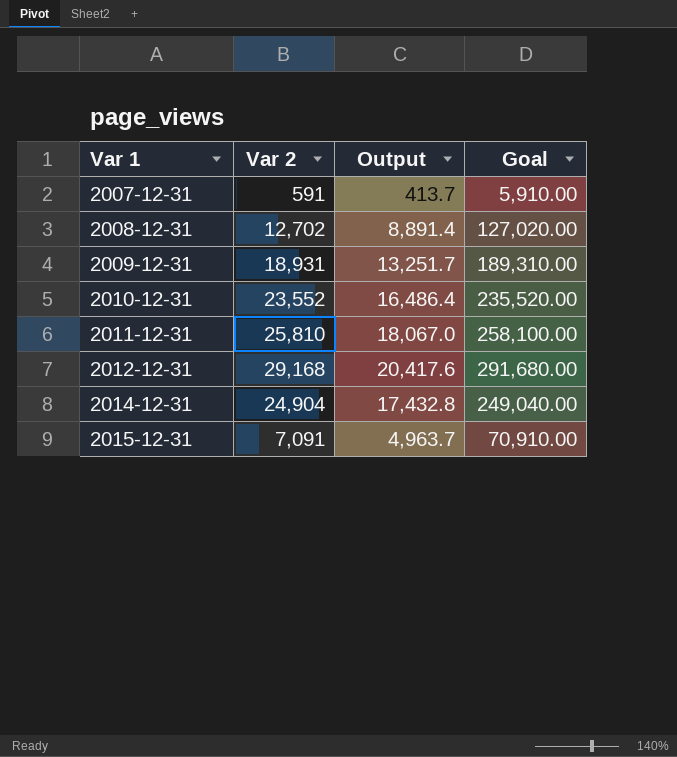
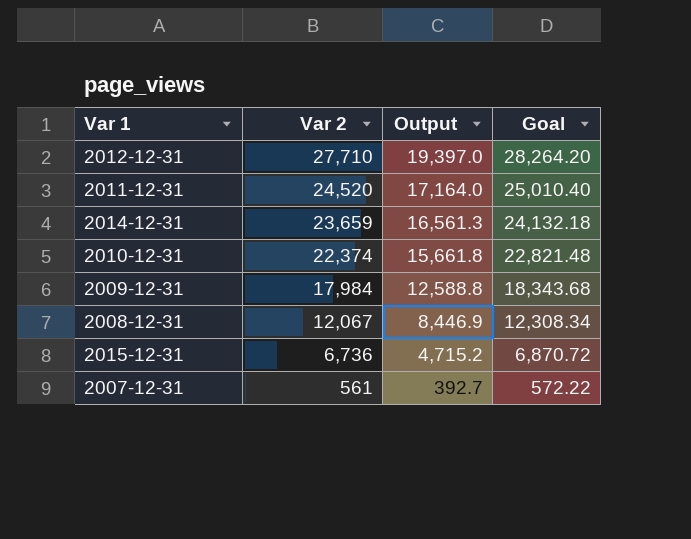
row order: Var 1 ascending -> Var 2 descending
column Goal | formula: [Var 2] * 10 -> [Var 2] * 1.02
2012-12-31 | Var 2: 29,168 -> 27,710
2012-12-31 | Output: 20,417.6 -> 19,397.0
2011-12-31 | Var 2: 25,810 -> 24,520
2011-12-31 | Output: 18,067.0 -> 17,164.0
2014-12-31 | Var 2: 24,904 -> 23,659
2014-12-31 | Output: 17,432.8 -> 16,561.3
2010-12-31 | Var 2: 23,552 -> 22,374
2010-12-31 | Output: 16,486.4 -> 15,661.8
2009-12-31 | Var 2: 18,931 -> 17,984
2009-12-31 | Output: 13,251.7 -> 12,588.8
2008-12-31 | Var 2: 12,702 -> 12,067
2008-12-31 | Output: 8,891.4 -> 8,446.9
2015-12-31 | Var 2: 7,091 -> 6,736
2015-12-31 | Output: 4,963.7 -> 4,715.2
2007-12-31 | Var 2: 591 -> 561
2007-12-31 | Output: 413.7 -> 392.7

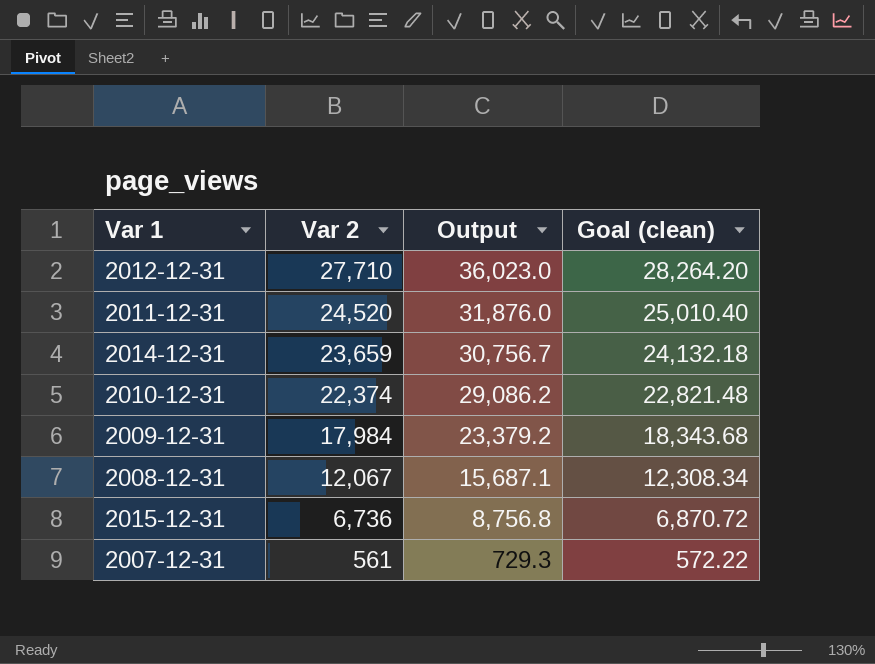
column Output | formula: [Var 2] * 0.7 -> [Var 2] * 1.3
column name: Goal -> Goal (clean)

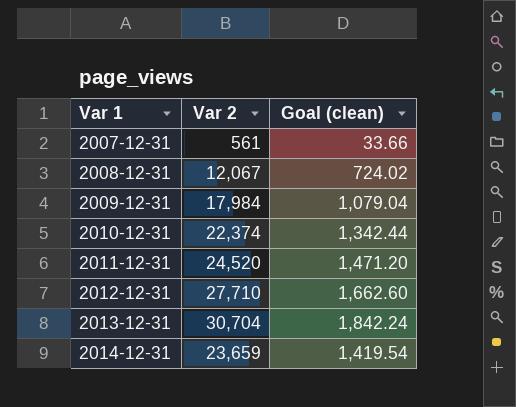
row order: Var 2 descending -> Var 1 ascending
column Output | formula: [Var 2] * 1.3 -> none
column Goal (clean) | formula: [Var 2] * 1.02 -> [Var 2] * 0.06
row 2015-12-31: 6,736 | 8,756.8 | 6,870.72 -> none
row 2013-12-31: none -> 30,704 | 1,842.24

